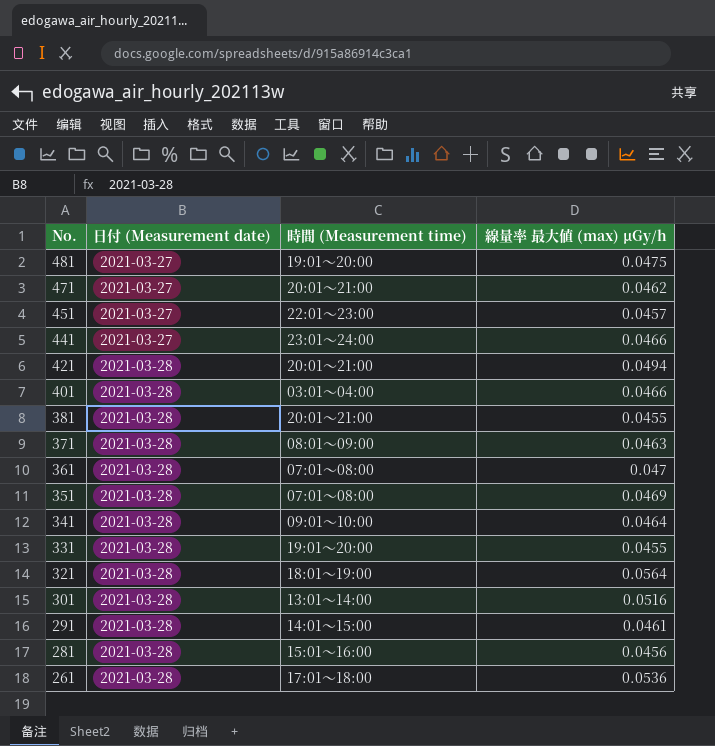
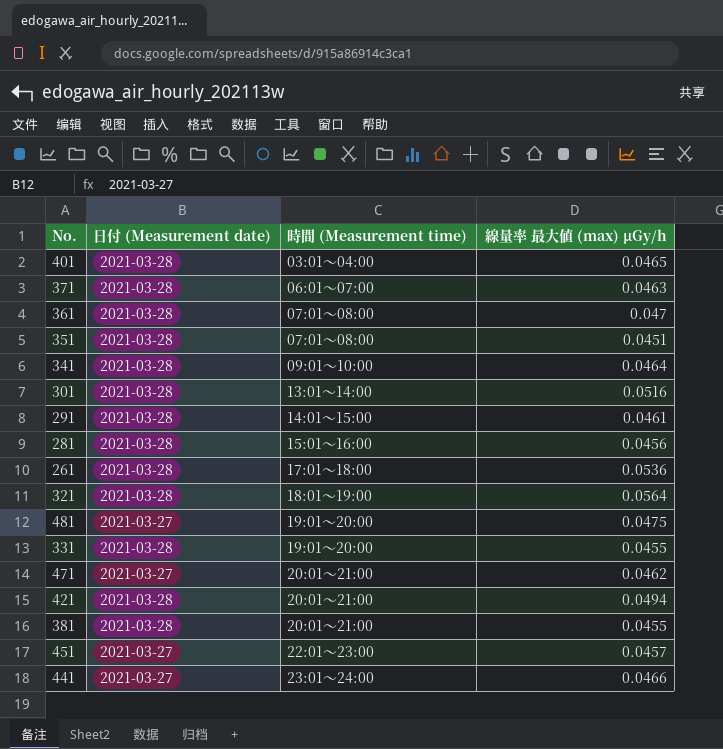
row order: No. descending -> 時間 (Measurement time) ascending
401 | 線量率 最大値 (max) μGy/h: 0.0466 -> 0.0465
371 | 時間 (Measurement time): 08:01～09:00 -> 06:01～07:00
351 | 線量率 最大値 (max) μGy/h: 0.0469 -> 0.0451

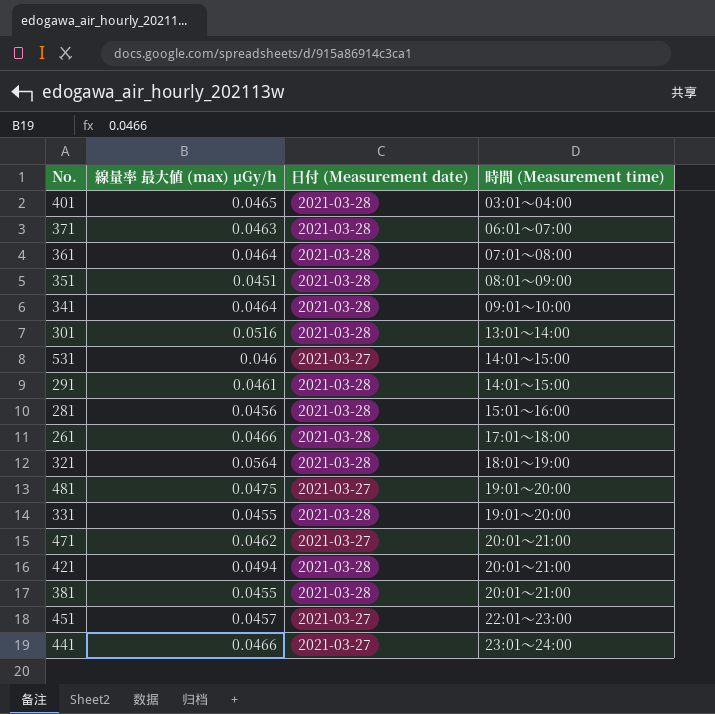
column 線量率 最大値 (max) μGy/h | position: 4 -> 2
361 | 線量率 最大値 (max) μGy/h: 0.047 -> 0.0464
351 | 時間 (Measurement time): 07:01～08:00 -> 08:01～09:00
row 531: none -> 0.046 | 2021-03-27 | 14:01～15:00
261 | 線量率 最大値 (max) μGy/h: 0.0536 -> 0.0466

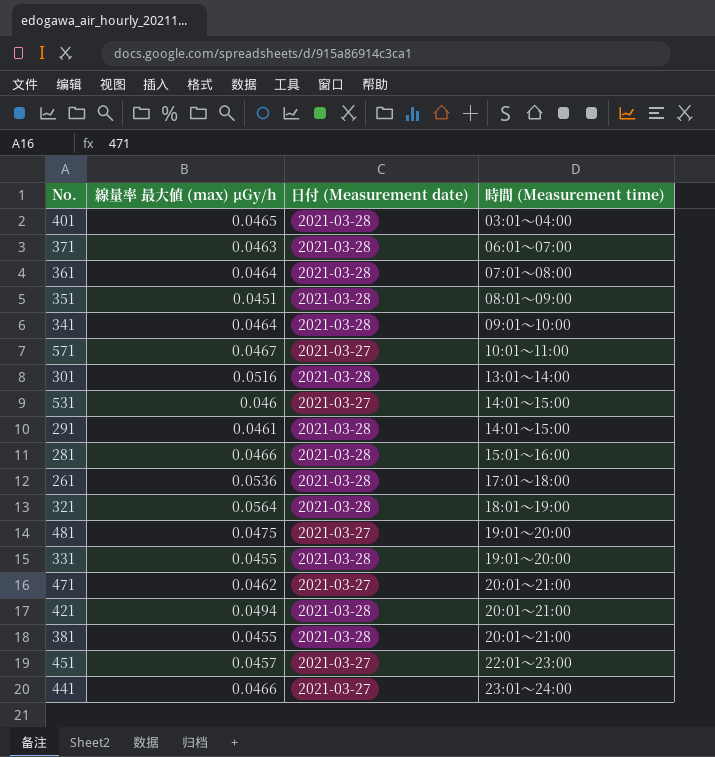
row 571: none -> 0.0467 | 2021-03-27 | 10:01～11:00
281 | 線量率 最大値 (max) μGy/h: 0.0456 -> 0.0466
261 | 線量率 最大値 (max) μGy/h: 0.0466 -> 0.0536

